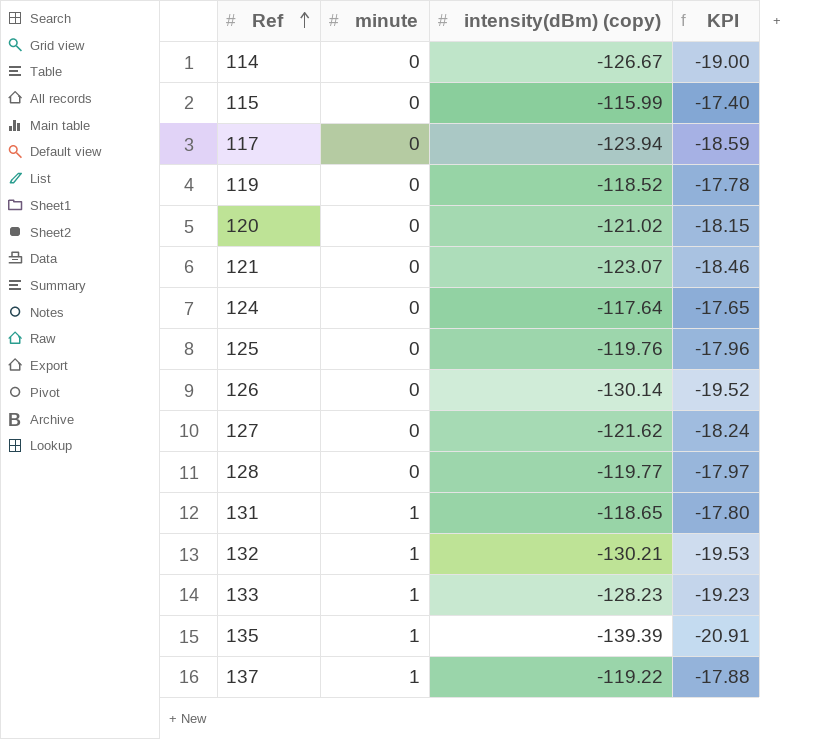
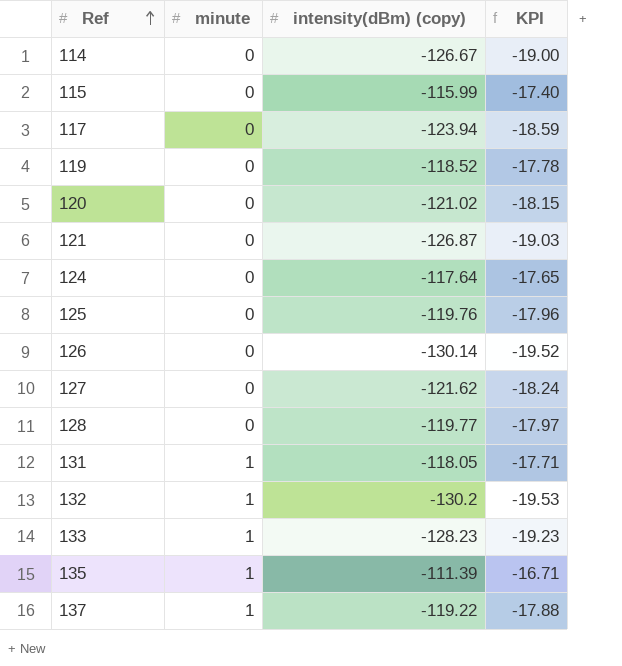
121 | intensity(dBm) (copy): -123.07 -> -126.87
121 | KPI: -18.46 -> -19.03
131 | intensity(dBm) (copy): -118.65 -> -118.05
131 | KPI: -17.80 -> -17.71
132 | intensity(dBm) (copy): -130.21 -> -130.2
135 | intensity(dBm) (copy): -139.39 -> -111.39
135 | KPI: -20.91 -> -16.71

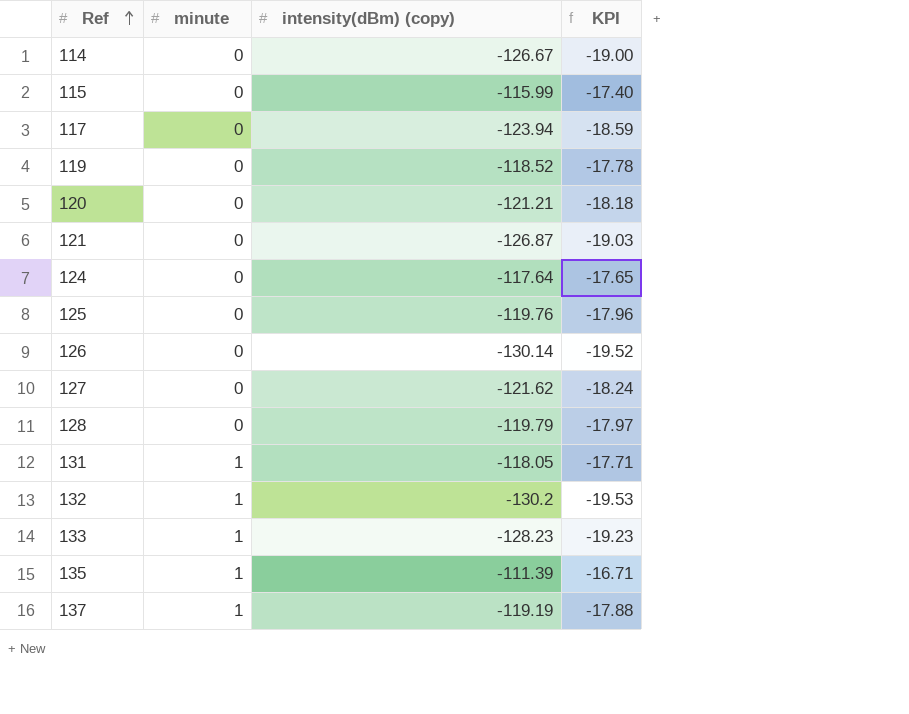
120 | intensity(dBm) (copy): -121.02 -> -121.21
120 | KPI: -18.15 -> -18.18
128 | intensity(dBm) (copy): -119.77 -> -119.79
137 | intensity(dBm) (copy): -119.22 -> -119.19

